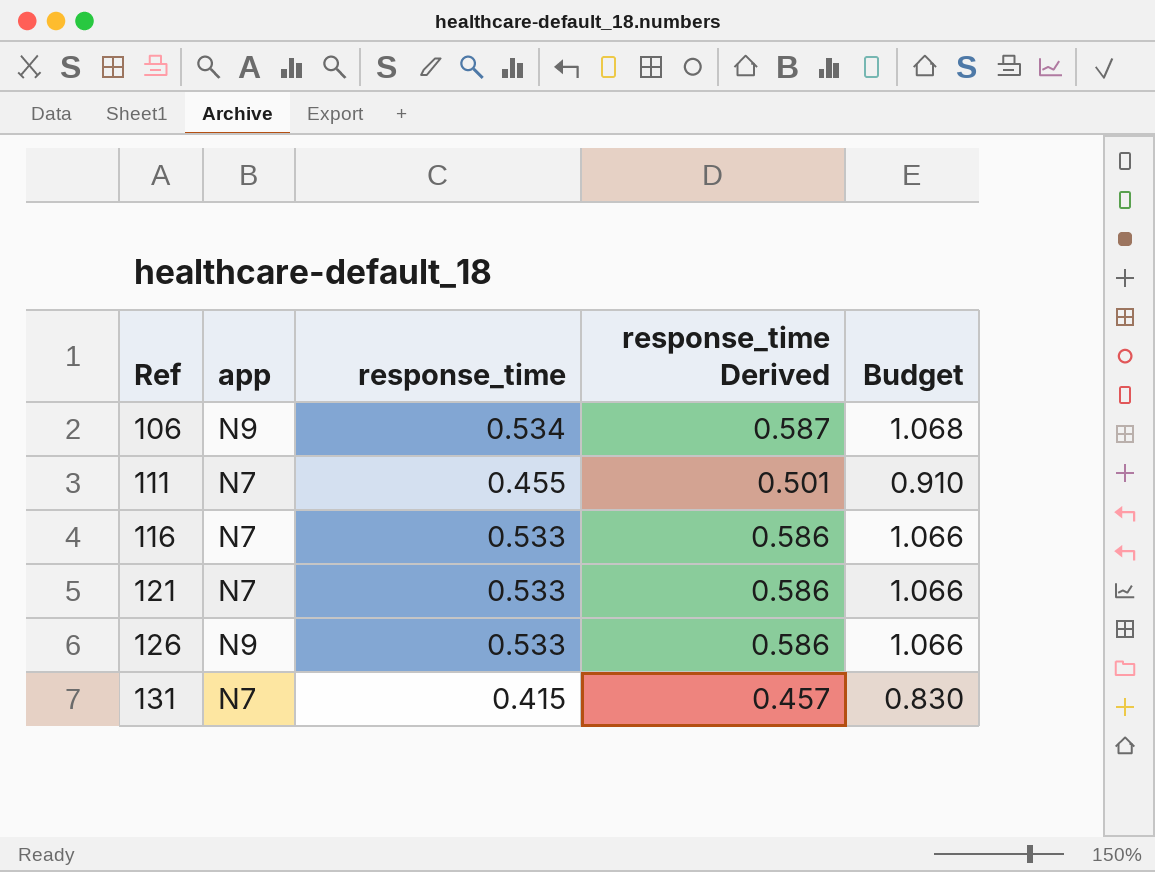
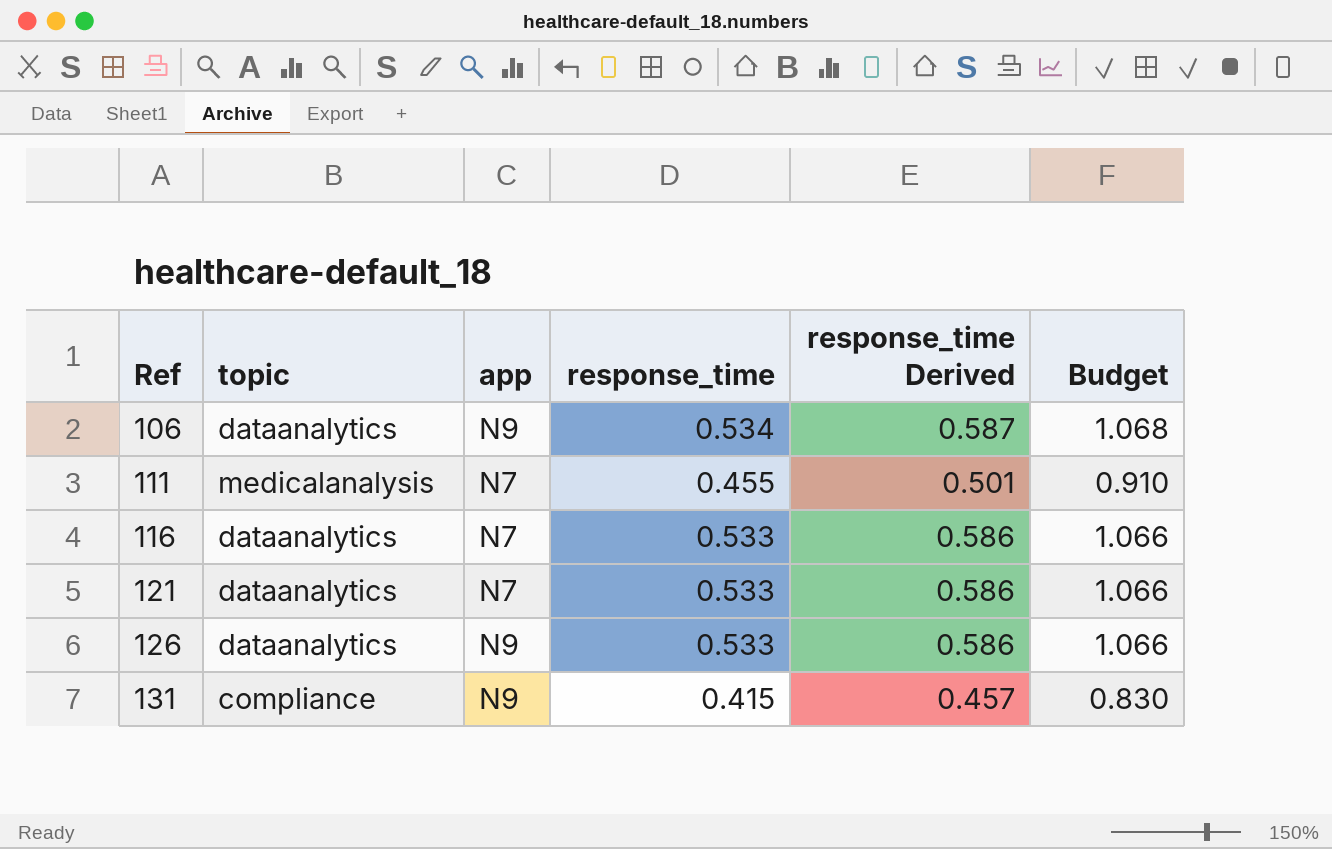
column topic | position: none -> 2
131 | app: N7 -> N9

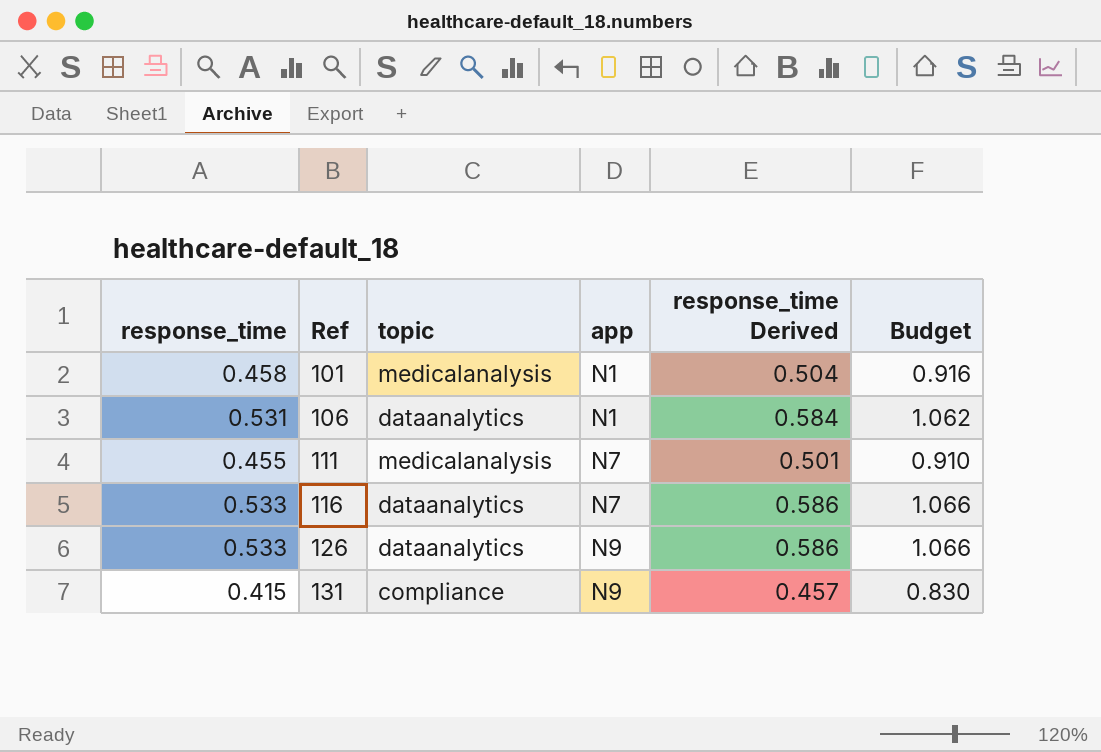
column response_time | position: 4 -> 1
row 121: dataanalytics | N7 | 0.533 | 0.586 | 1.066 -> none
row 101: none -> 0.458 | medicalanalysis | N1 | 0.504 | 0.916
106 | response_time: 0.534 -> 0.531
106 | app: N9 -> N1
106 | response_time Derived: 0.587 -> 0.584
106 | Budget: 1.068 -> 1.062

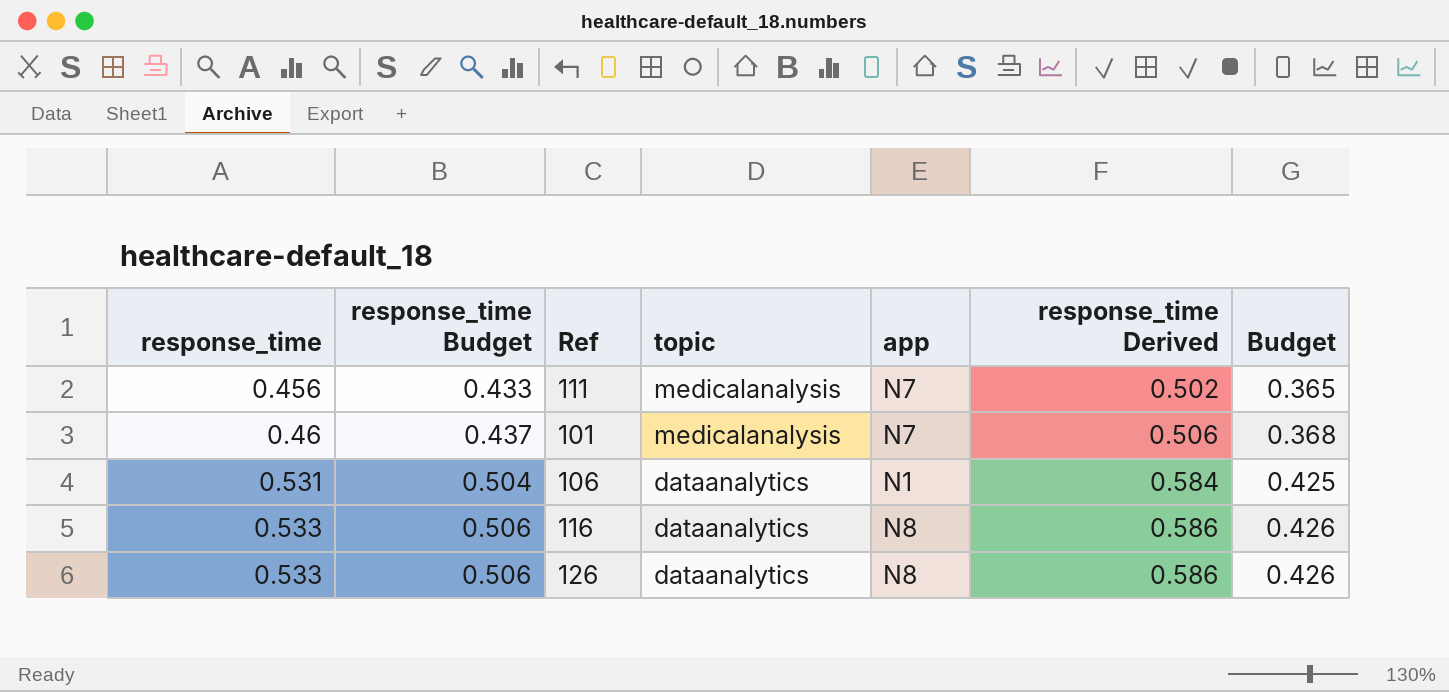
row order: Ref ascending -> response_time ascending
column response_time Budget | formula: none -> [response_time] * 0.95
column Budget | formula: [response_time] * 2 -> [response_time] * 0.8
row 131: 0.415 | compliance | N9 | 0.457 | 0.830 -> none
111 | response_time: 0.455 -> 0.456
111 | response_time Derived: 0.501 -> 0.502
101 | response_time: 0.458 -> 0.46
101 | app: N1 -> N7
101 | response_time Derived: 0.504 -> 0.506
116 | app: N7 -> N8
126 | app: N9 -> N8

